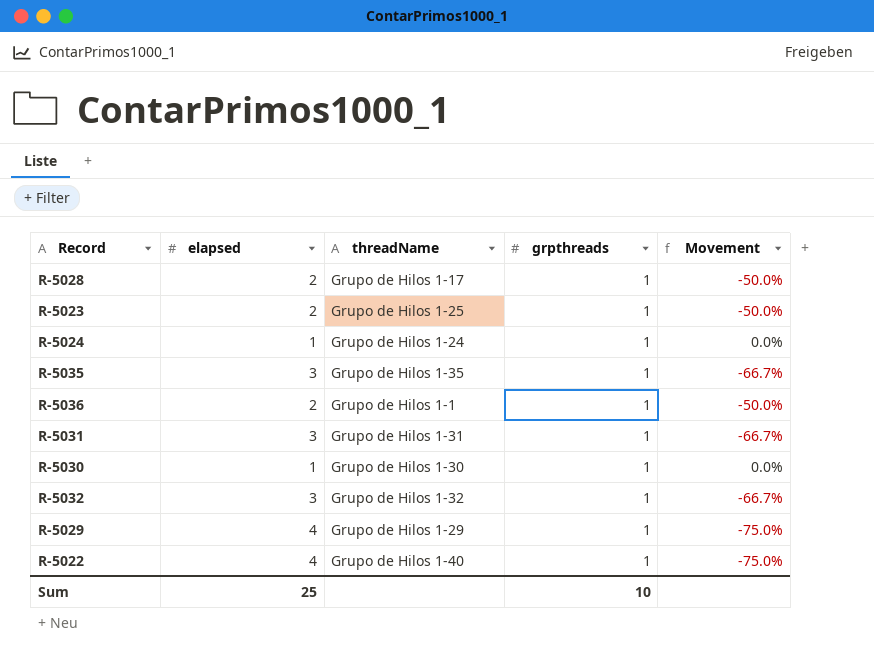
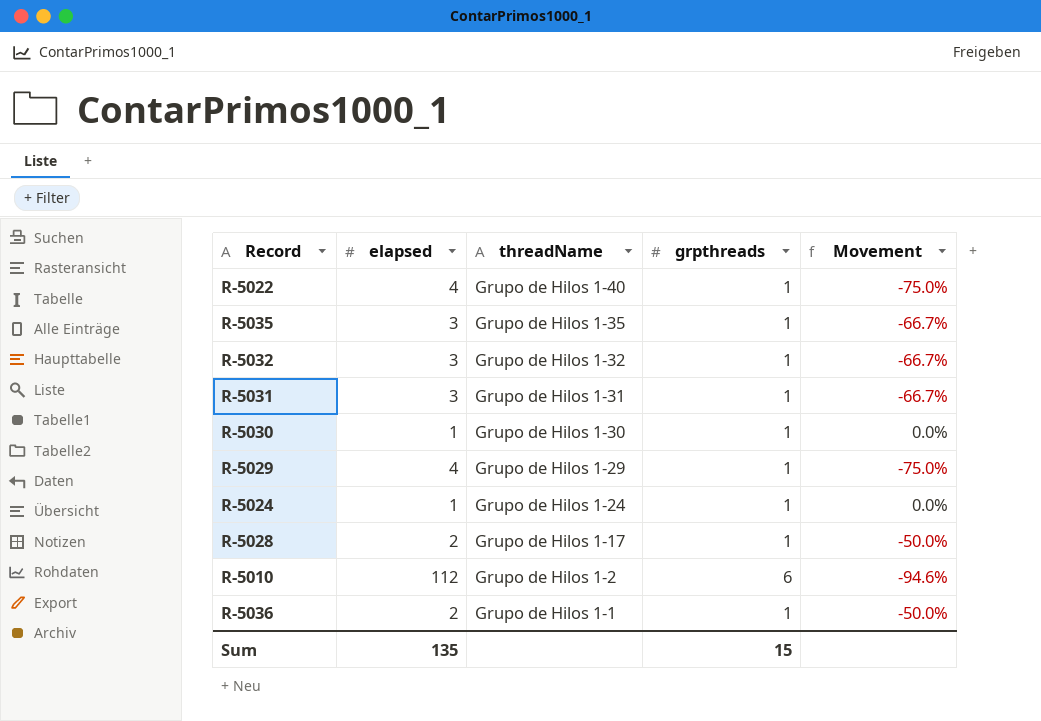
row order: none -> threadName descending
row R-5023: 2 | Grupo de Hilos 1-25 | 1 | -50.0% -> none
row R-5010: none -> 112 | Grupo de Hilos 1-2 | 6 | -94.6%
Sum | elapsed: 25 -> 135
Sum | grpthreads: 10 -> 15

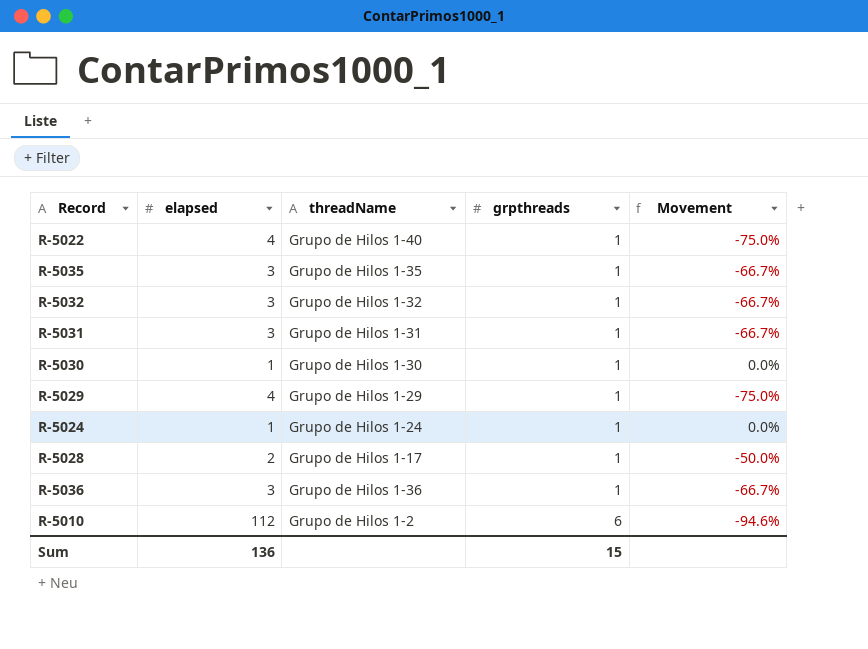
row order: threadName descending -> grpthreads ascending
R-5036 | elapsed: 2 -> 3
R-5036 | threadName: Grupo de Hilos 1-1 -> Grupo de Hilos 1-36
R-5036 | Movement: -50.0% -> -66.7%
Sum | elapsed: 135 -> 136

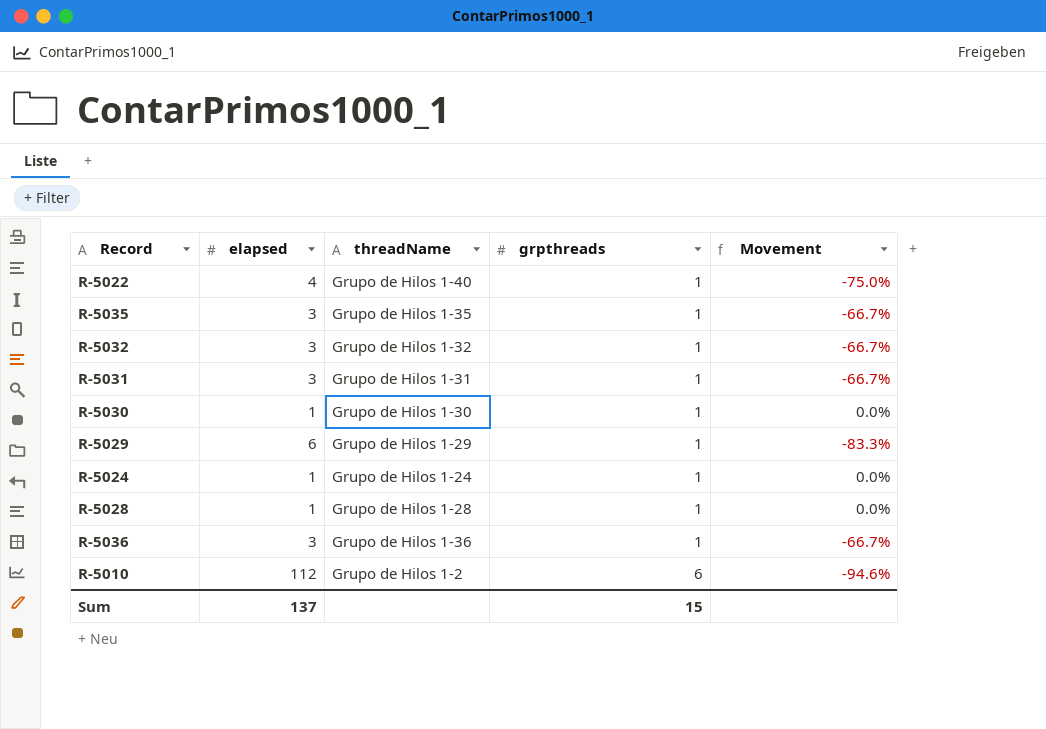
R-5029 | elapsed: 4 -> 6
R-5029 | Movement: -75.0% -> -83.3%
R-5028 | elapsed: 2 -> 1
R-5028 | threadName: Grupo de Hilos 1-17 -> Grupo de Hilos 1-28
R-5028 | Movement: -50.0% -> 0.0%
Sum | elapsed: 136 -> 137

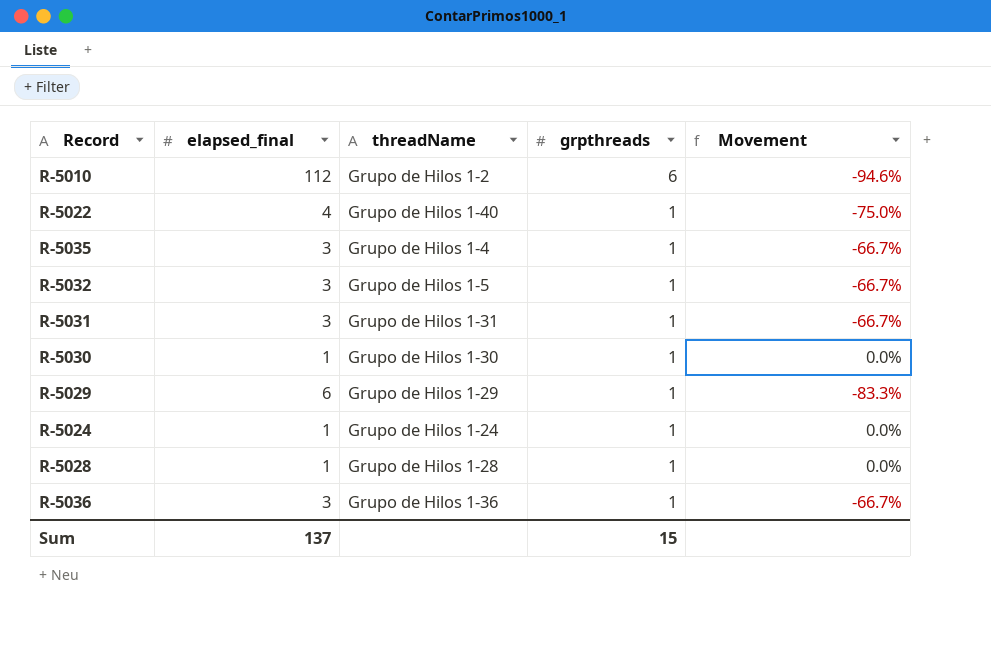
row order: grpthreads ascending -> grpthreads descending
column name: elapsed -> elapsed_final
R-5035 | threadName: Grupo de Hilos 1-35 -> Grupo de Hilos 1-4
R-5032 | threadName: Grupo de Hilos 1-32 -> Grupo de Hilos 1-5

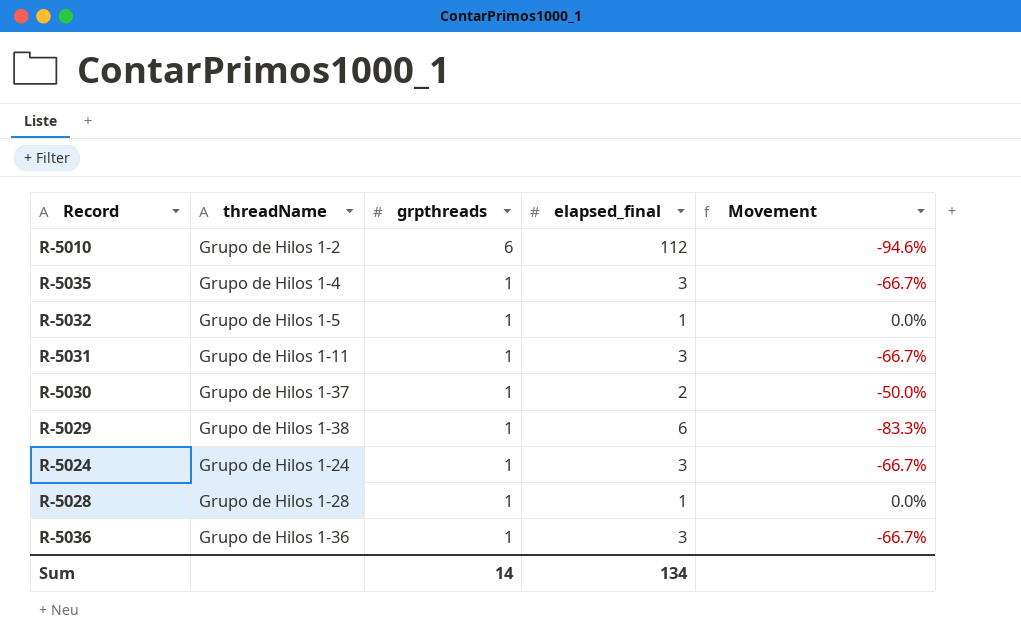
column elapsed_final | position: 2 -> 4
row R-5022: 4 | Grupo de Hilos 1-40 | 1 | -75.0% -> none
R-5032 | elapsed_final: 3 -> 1
R-5032 | Movement: -66.7% -> 0.0%
R-5031 | threadName: Grupo de Hilos 1-31 -> Grupo de Hilos 1-11
R-5030 | threadName: Grupo de Hilos 1-30 -> Grupo de Hilos 1-37
R-5030 | elapsed_final: 1 -> 2
R-5030 | Movement: 0.0% -> -50.0%
R-5029 | threadName: Grupo de Hilos 1-29 -> Grupo de Hilos 1-38
R-5024 | elapsed_final: 1 -> 3
R-5024 | Movement: 0.0% -> -66.7%
Sum | grpthreads: 15 -> 14
Sum | elapsed_final: 137 -> 134

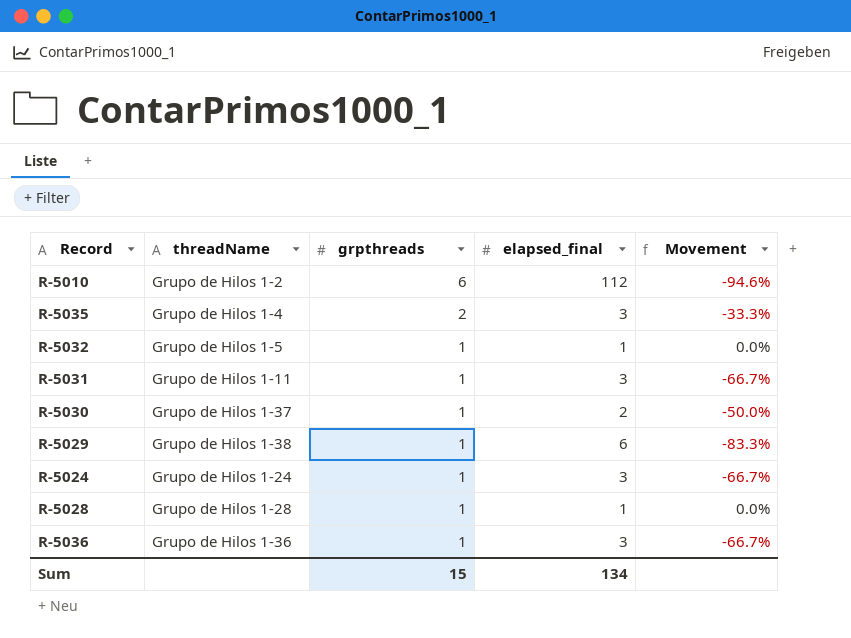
R-5035 | grpthreads: 1 -> 2
R-5035 | Movement: -66.7% -> -33.3%
Sum | grpthreads: 14 -> 15

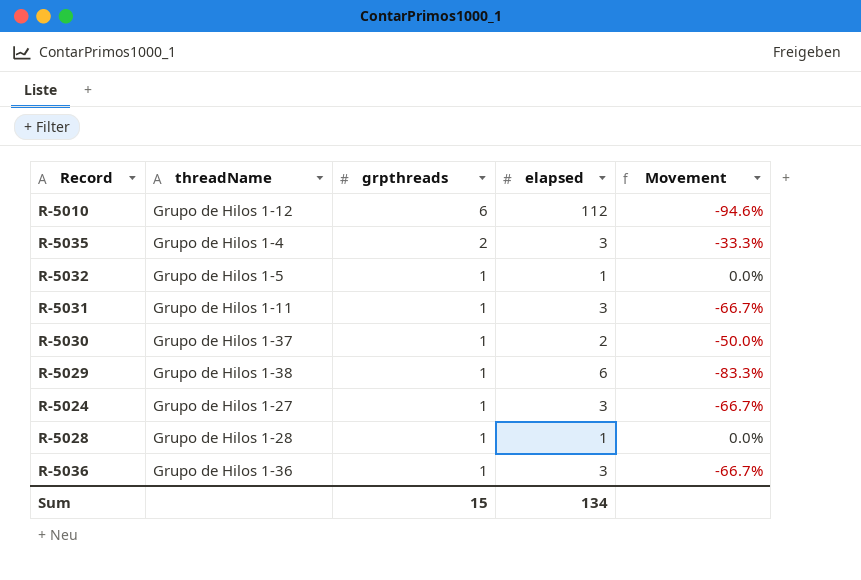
column name: elapsed_final -> elapsed
R-5010 | threadName: Grupo de Hilos 1-2 -> Grupo de Hilos 1-12
R-5024 | threadName: Grupo de Hilos 1-24 -> Grupo de Hilos 1-27

